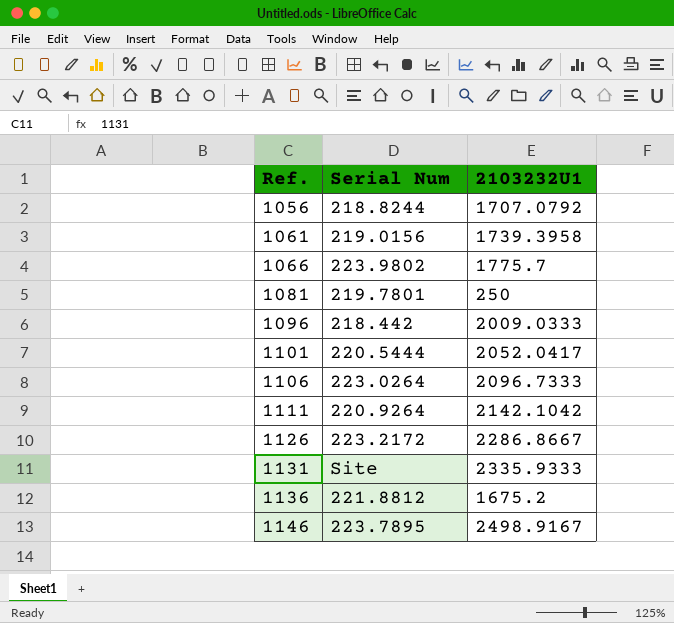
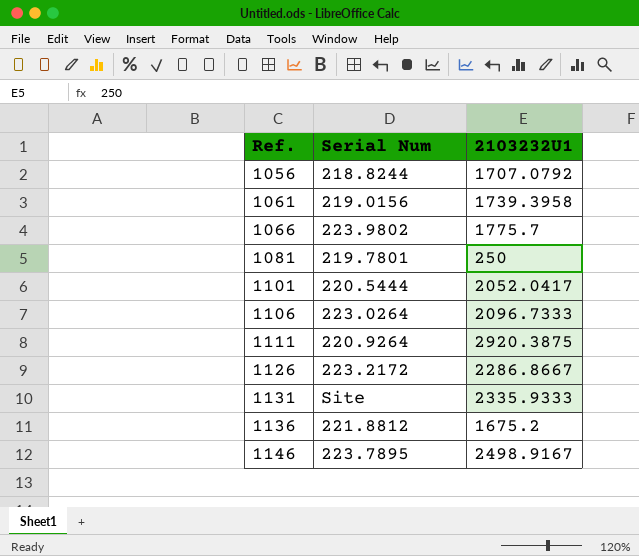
row 1096: 218.442 | 2009.0333 -> none
1111 | 2103232U1: 2142.1042 -> 2920.3875

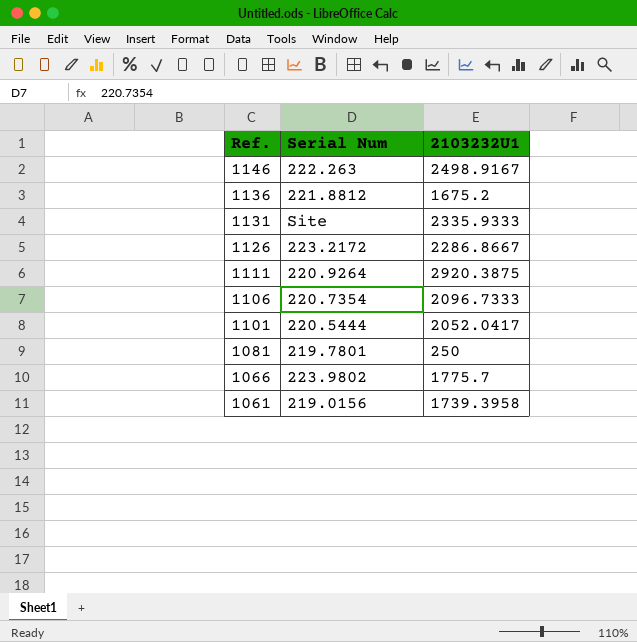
row order: Ref. ascending -> Ref. descending
row 1056: 218.8244 | 1707.0792 -> none
1146 | Serial Num: 223.7895 -> 222.263
1106 | Serial Num: 223.0264 -> 220.7354

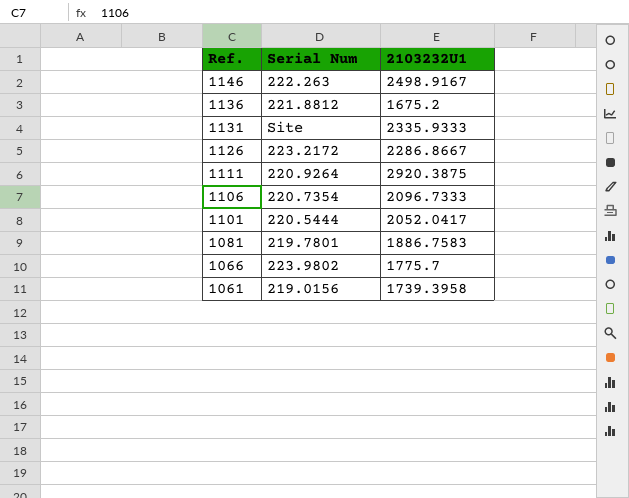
1081 | 2103232U1: 250 -> 1886.7583

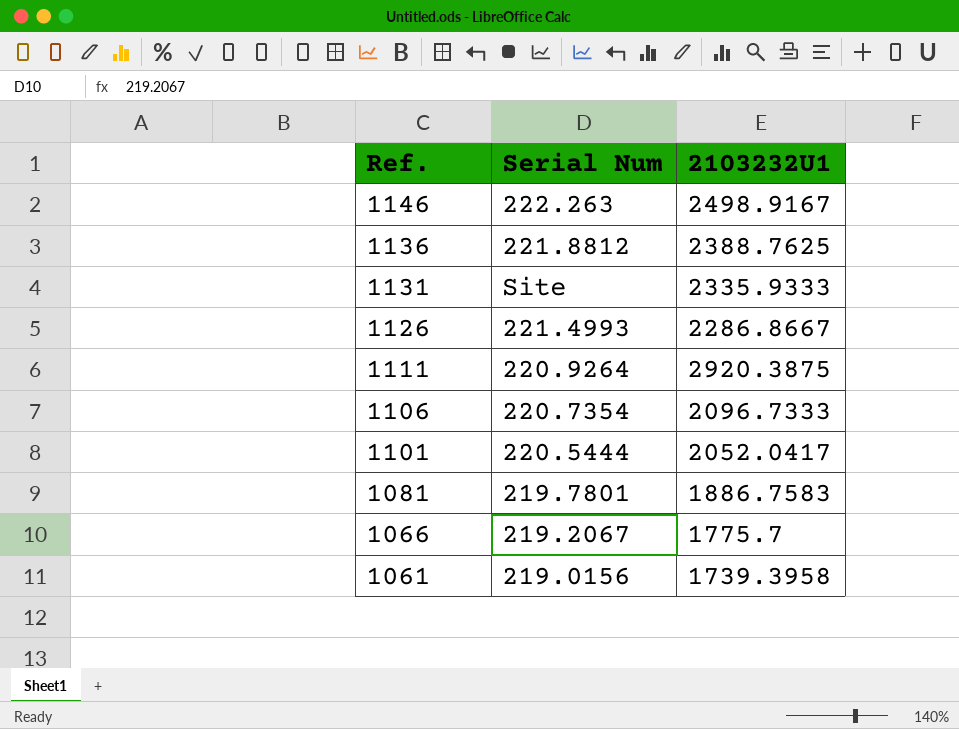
1136 | 2103232U1: 1675.2 -> 2388.7625
1126 | Serial Num: 223.2172 -> 221.4993
1066 | Serial Num: 223.9802 -> 219.2067

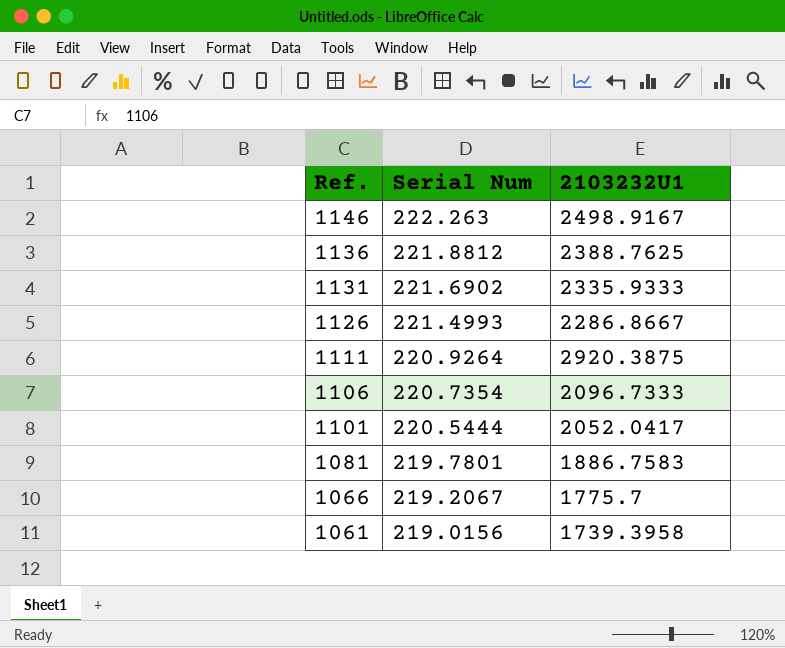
1131 | Serial Num: Site -> 221.6902

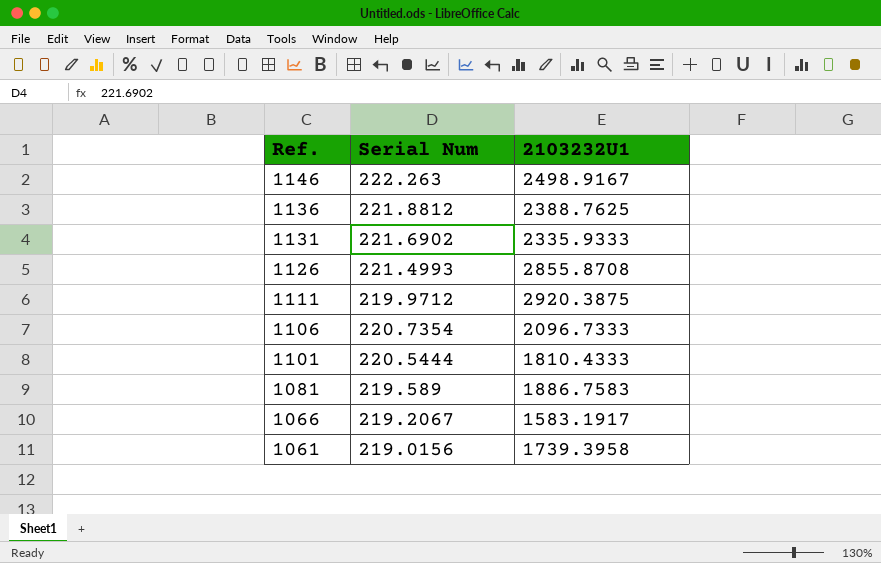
1126 | 2103232U1: 2286.8667 -> 2855.8708
1111 | Serial Num: 220.9264 -> 219.9712
1101 | 2103232U1: 2052.0417 -> 1810.4333
1081 | Serial Num: 219.7801 -> 219.589
1066 | 2103232U1: 1775.7 -> 1583.1917

